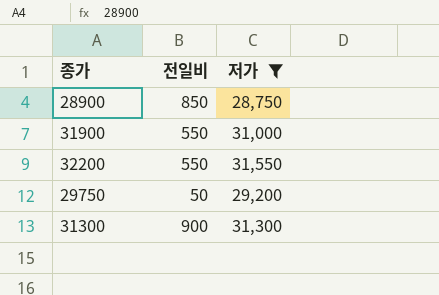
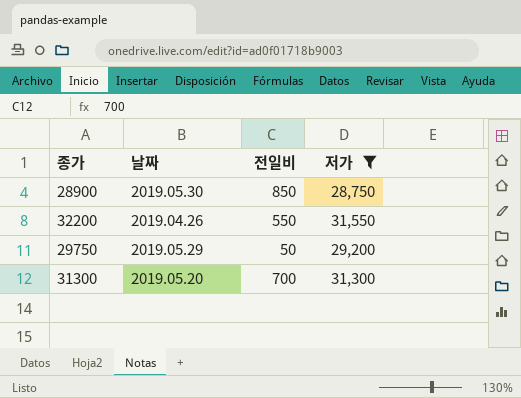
column 날짜 | position: none -> 2
row 31900: 550 | 31,000 -> none
31300 | 전일비: 900 -> 700

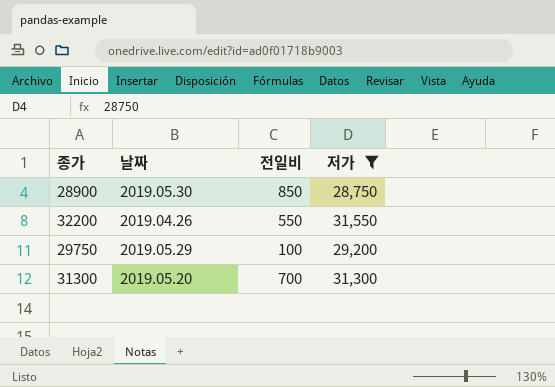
29750 | 전일비: 50 -> 100

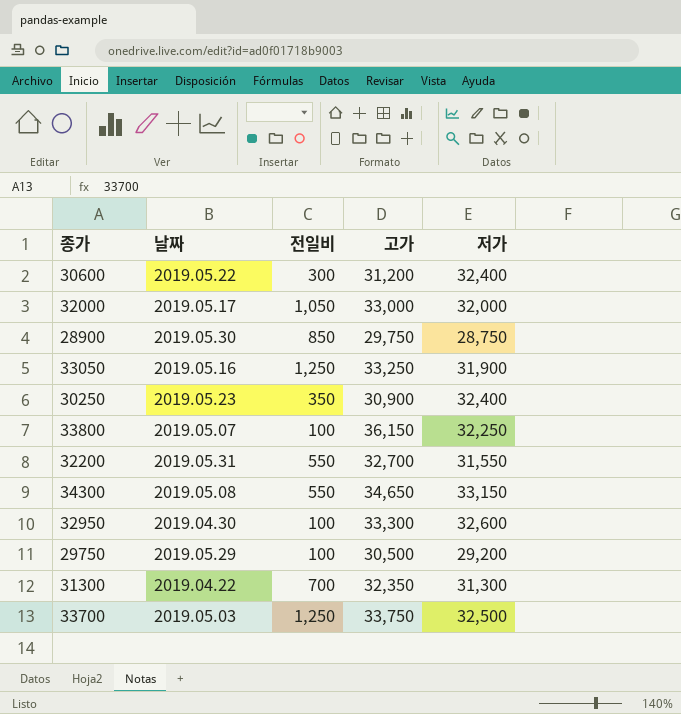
filter: 저가 <= 31,550 -> none
column 고가 | position: none -> 4
32200 | 날짜: 2019.04.26 -> 2019.05.31
31300 | 날짜: 2019.05.20 -> 2019.04.22

